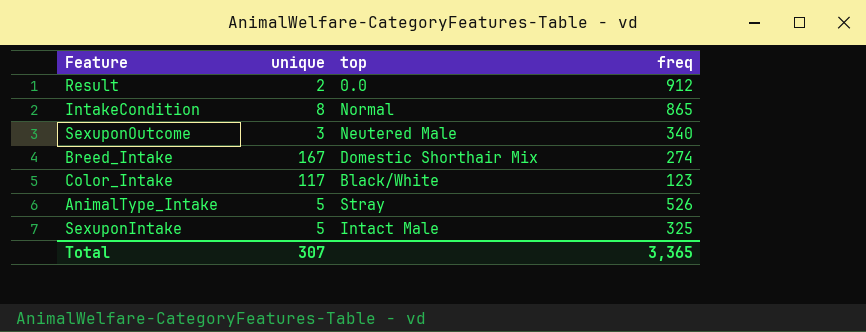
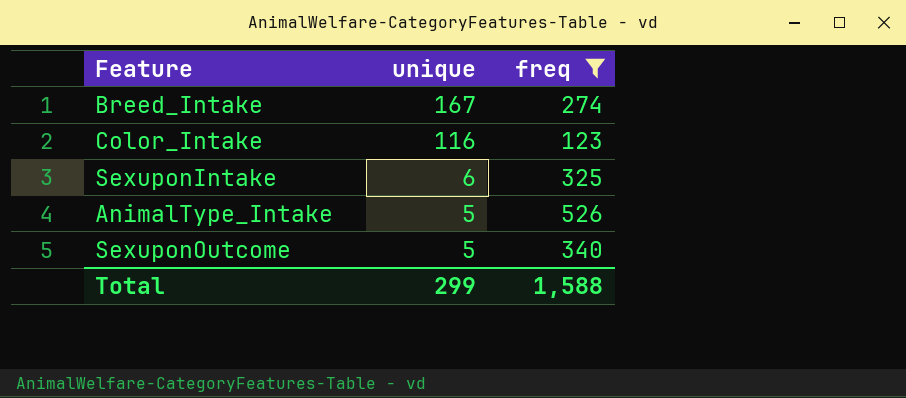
filter: none -> freq <= 526
row order: none -> unique descending
column top | position: 3 -> none
Color_Intake | unique: 117 -> 116
SexuponIntake | unique: 5 -> 6
SexuponOutcome | unique: 3 -> 5
Total | unique: 307 -> 299
Total | freq: 3,365 -> 1,588

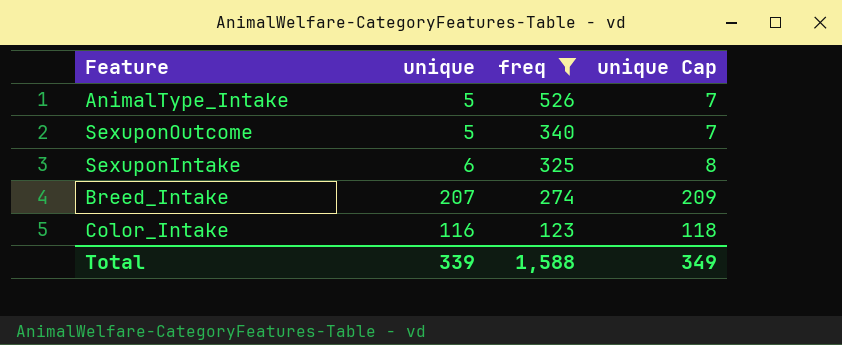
row order: unique descending -> freq descending
column unique Cap | formula: none -> [unique] + 2
Breed_Intake | unique: 167 -> 207
Total | unique: 299 -> 339

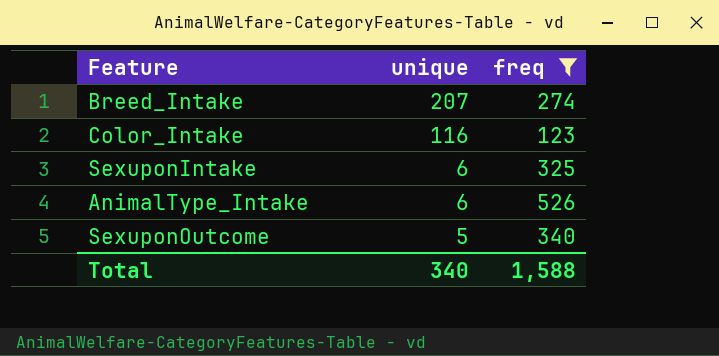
row order: freq descending -> unique descending
column unique Cap | formula: [unique] + 2 -> none
AnimalType_Intake | unique: 5 -> 6
Total | unique: 339 -> 340

